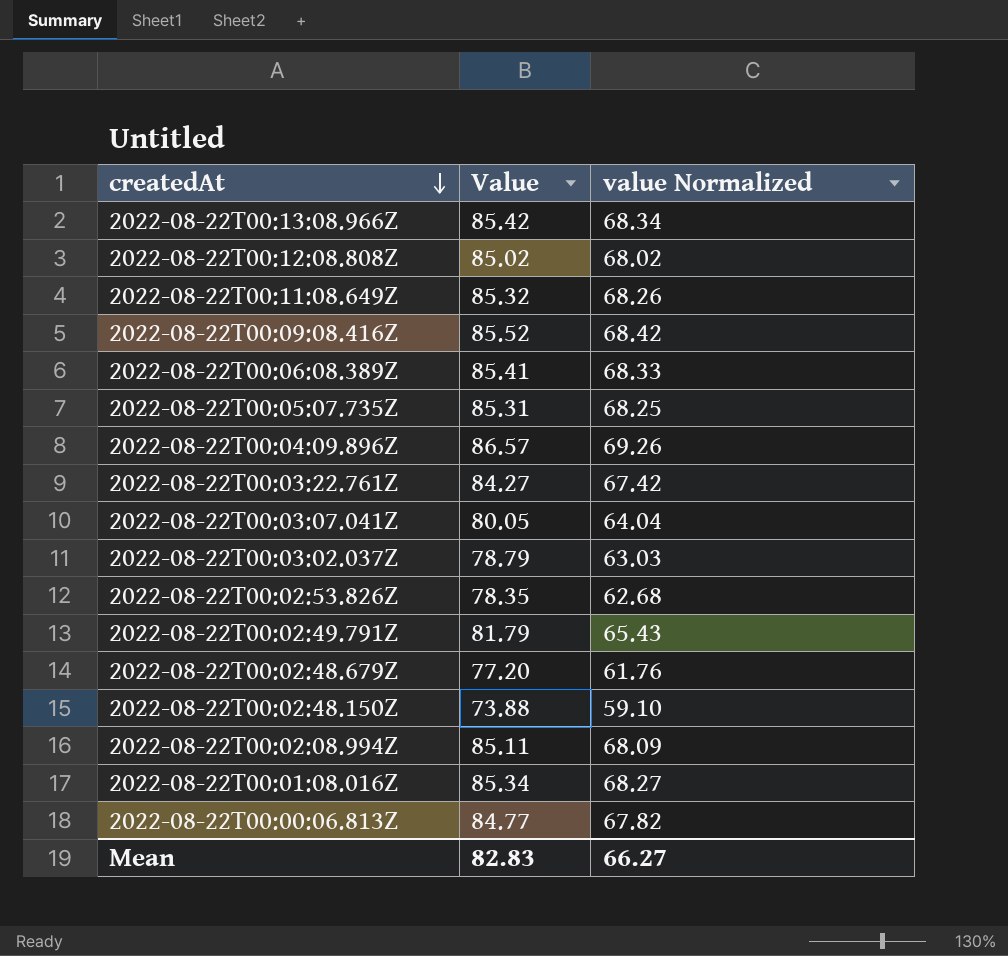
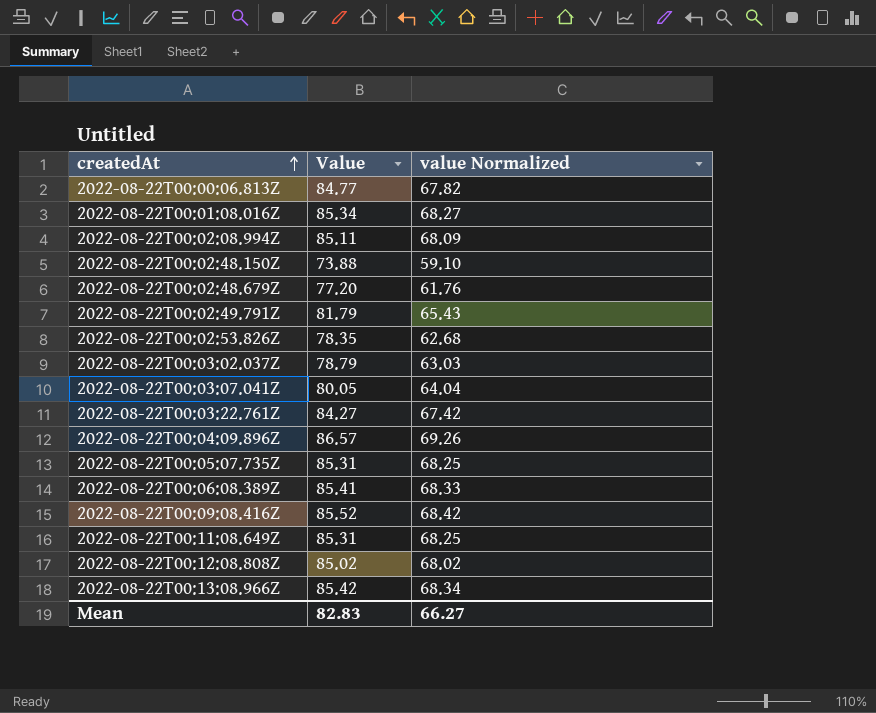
row order: createdAt descending -> createdAt ascending
2022-08-22T00:11:08.649Z | Value: 85.32 -> 85.31
2022-08-22T00:11:08.649Z | value Normalized: 68.26 -> 68.25

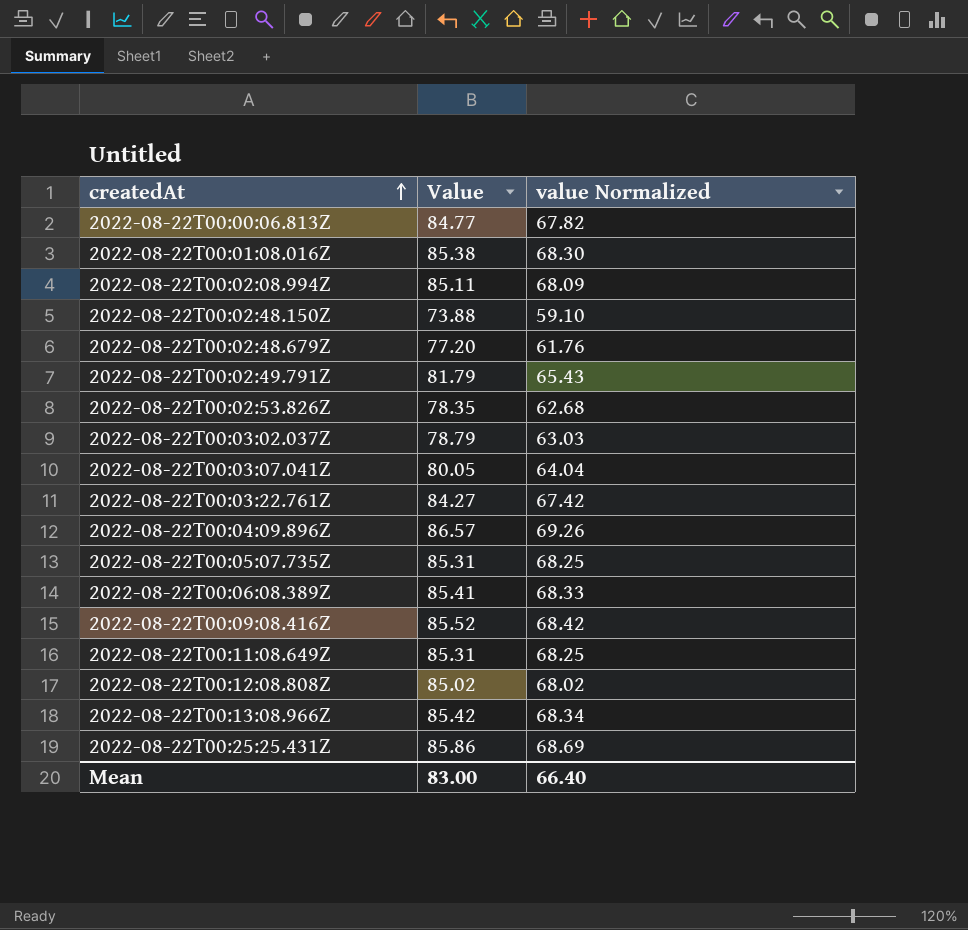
2022-08-22T00:01:08.016Z | Value: 85.34 -> 85.38
2022-08-22T00:01:08.016Z | value Normalized: 68.27 -> 68.30
row 2022-08-22T00:25:25.431Z: none -> 85.86 | 68.69
Mean | Value: 82.83 -> 83.00
Mean | value Normalized: 66.27 -> 66.40

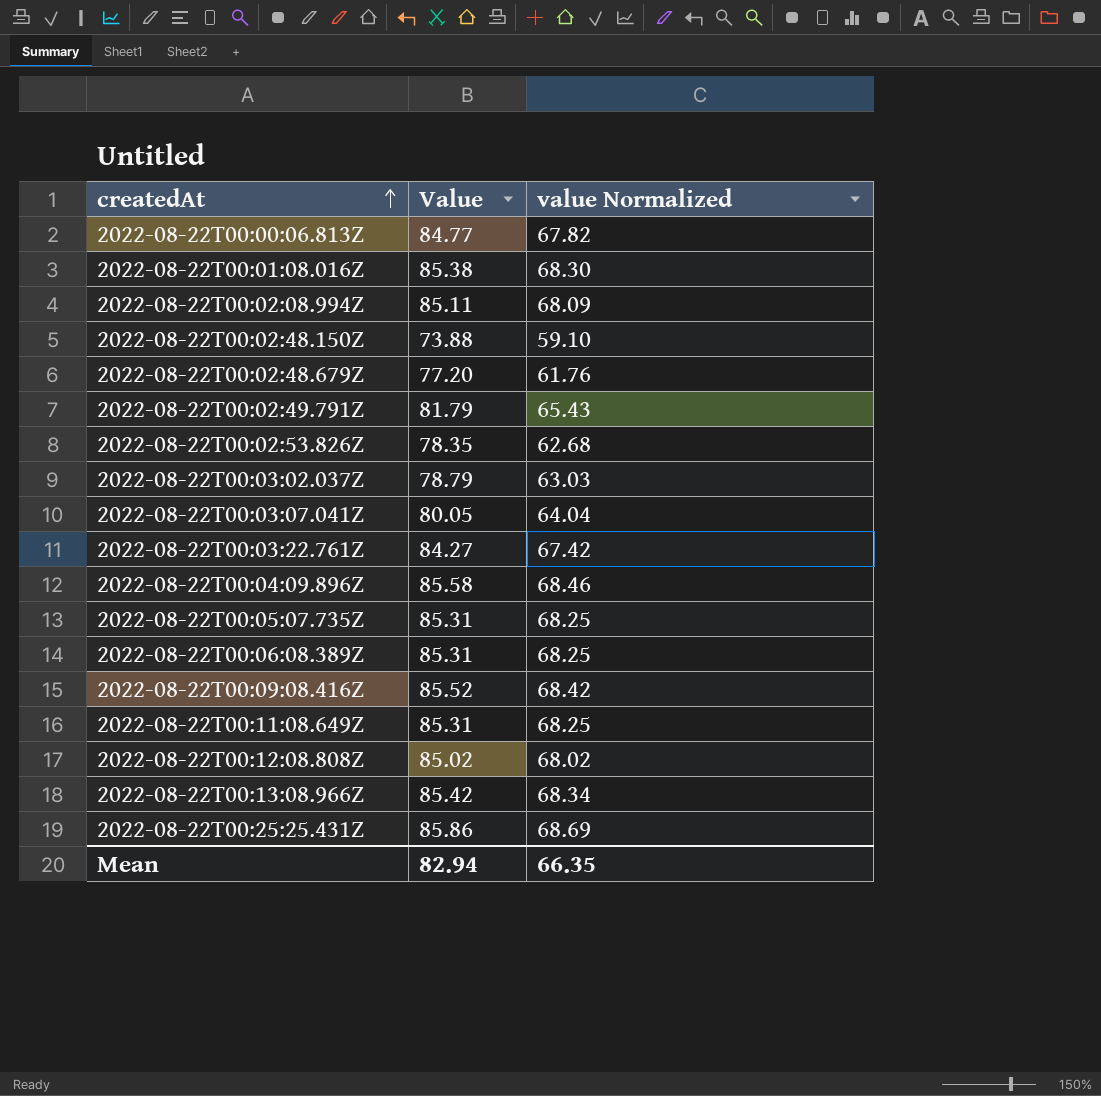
2022-08-22T00:04:09.896Z | Value: 86.57 -> 85.58
2022-08-22T00:04:09.896Z | value Normalized: 69.26 -> 68.46
2022-08-22T00:06:08.389Z | Value: 85.41 -> 85.31
2022-08-22T00:06:08.389Z | value Normalized: 68.33 -> 68.25
Mean | Value: 83.00 -> 82.94
Mean | value Normalized: 66.40 -> 66.35

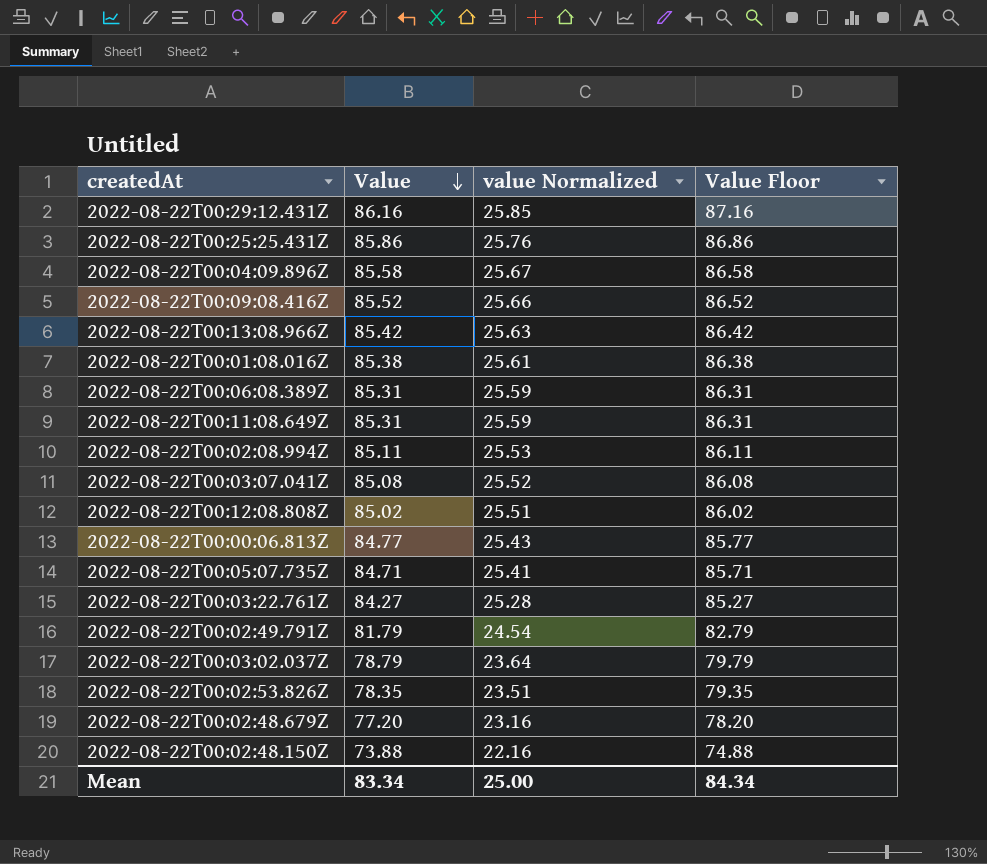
row order: createdAt ascending -> Value descending
column value Normalized | formula: [Value] * 0.8 -> [Value] * 0.3
column Value Floor | formula: none -> [Value] + 1
row 2022-08-22T00:29:12.431Z: none -> 86.16 | 25.85 | 87.16
2022-08-22T00:03:07.041Z | Value: 80.05 -> 85.08
2022-08-22T00:05:07.735Z | Value: 85.31 -> 84.71
Mean | Value: 82.94 -> 83.34
Mean | value Normalized: 66.35 -> 25.00

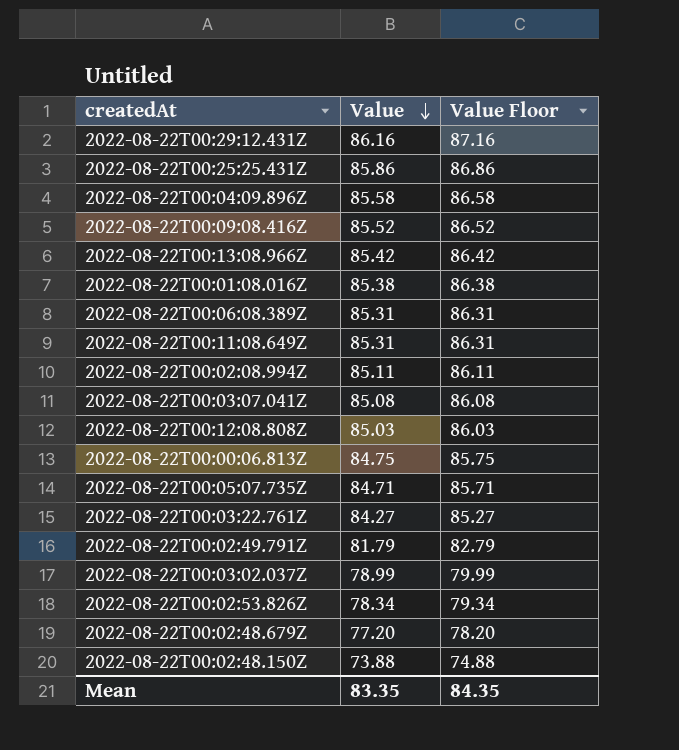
column value Normalized | formula: [Value] * 0.3 -> none
2022-08-22T00:12:08.808Z | Value: 85.02 -> 85.03
2022-08-22T00:12:08.808Z | Value Floor: 86.02 -> 86.03
2022-08-22T00:00:06.813Z | Value: 84.77 -> 84.75
2022-08-22T00:00:06.813Z | Value Floor: 85.77 -> 85.75
2022-08-22T00:03:02.037Z | Value: 78.79 -> 78.99
2022-08-22T00:03:02.037Z | Value Floor: 79.79 -> 79.99
2022-08-22T00:02:53.826Z | Value: 78.35 -> 78.34
2022-08-22T00:02:53.826Z | Value Floor: 79.35 -> 79.34
Mean | Value: 83.34 -> 83.35
Mean | Value Floor: 84.34 -> 84.35

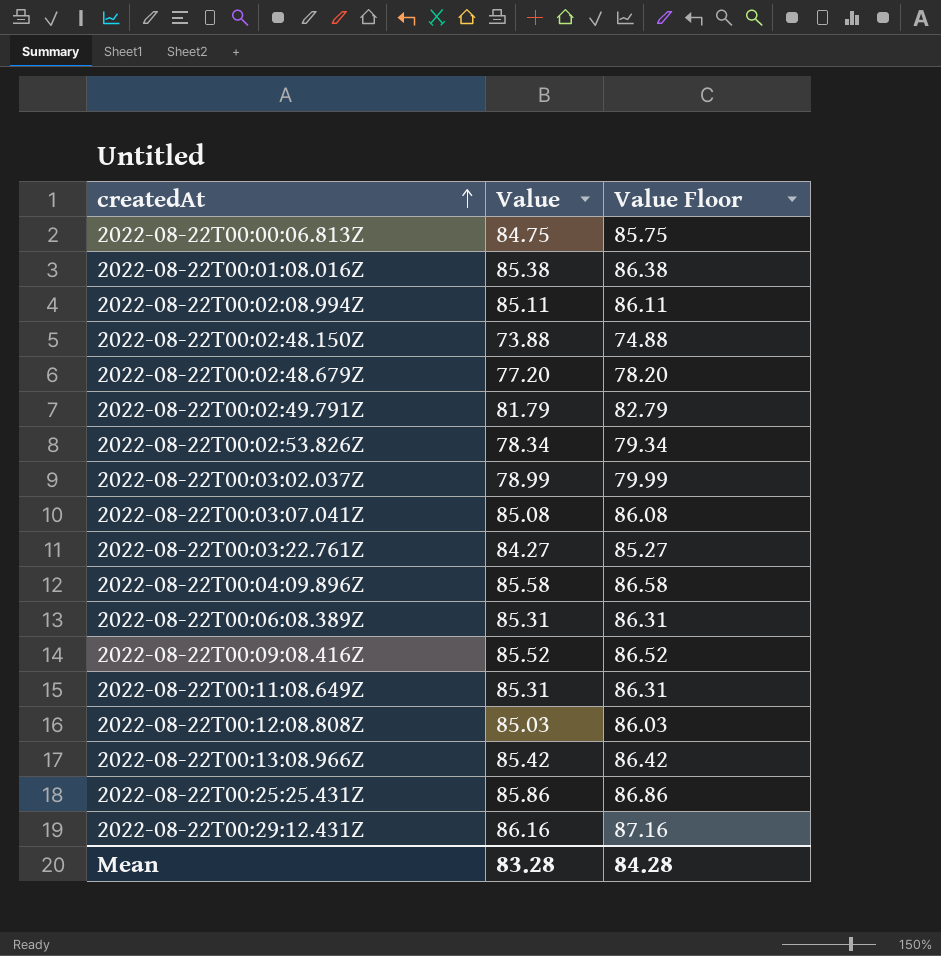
row order: Value descending -> createdAt ascending
row 2022-08-22T00:05:07.735Z: 84.71 | 85.71 -> none
Mean | Value: 83.35 -> 83.28
Mean | Value Floor: 84.35 -> 84.28

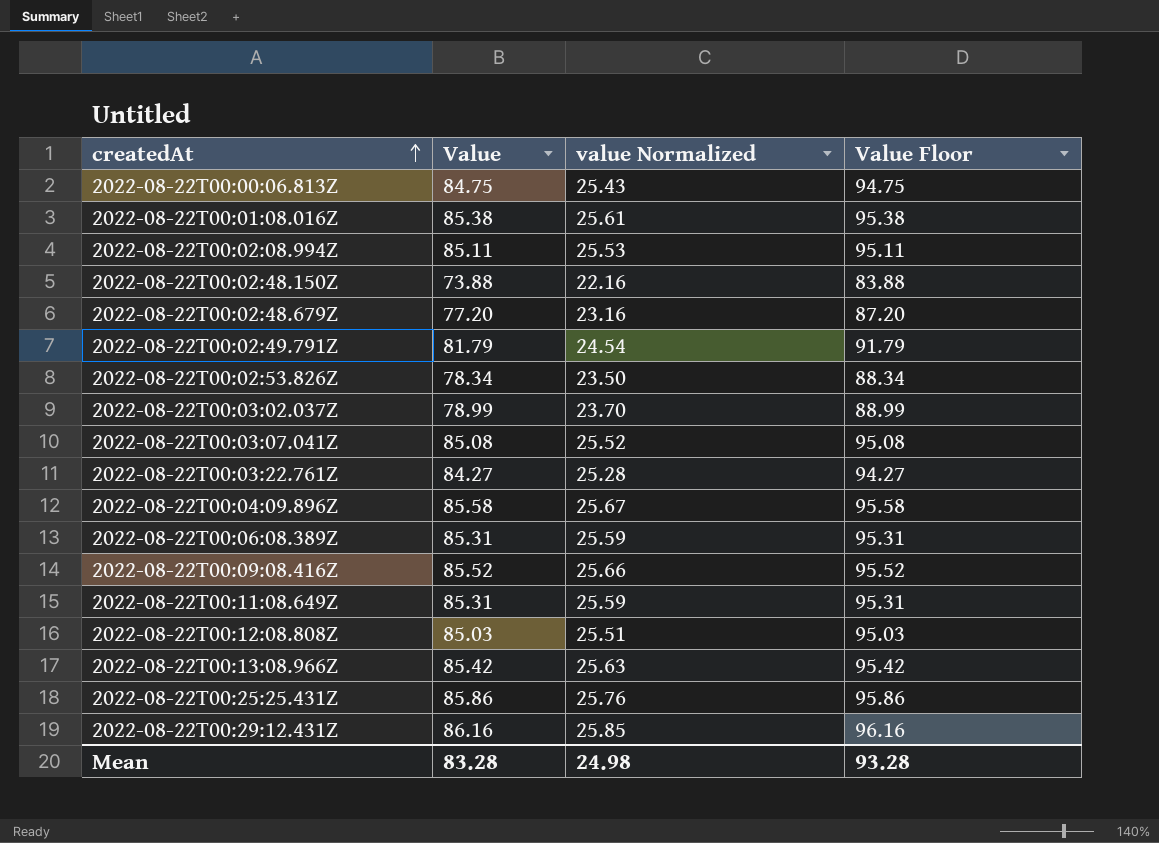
column value Normalized | formula: none -> [Value] * 0.3
column Value Floor | formula: [Value] + 1 -> [Value] + 10
Mean | Value Floor: 84.28 -> 93.28

